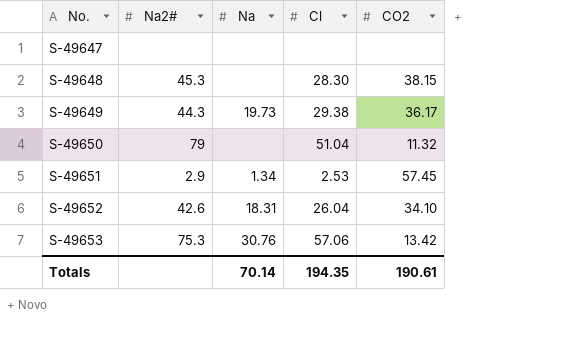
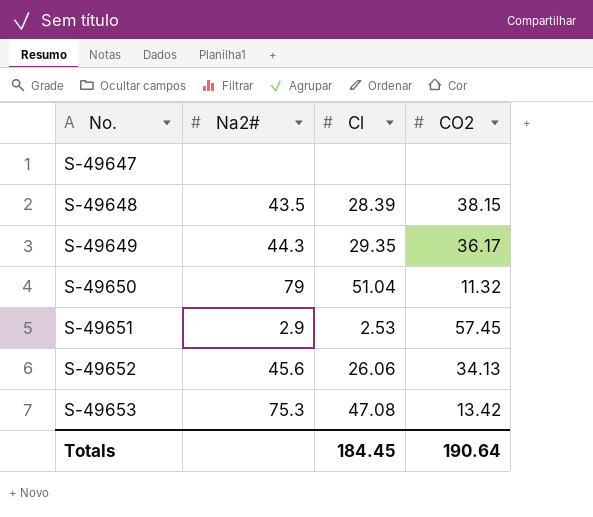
column Na | position: 3 -> none
S-49648 | Na2#: 45.3 -> 43.5
S-49648 | Cl: 28.30 -> 28.39
S-49649 | Cl: 29.38 -> 29.35
S-49652 | Na2#: 42.6 -> 45.6
S-49652 | Cl: 26.04 -> 26.06
S-49652 | CO2: 34.10 -> 34.13
S-49653 | Cl: 57.06 -> 47.08
Totals | Cl: 194.35 -> 184.45
Totals | CO2: 190.61 -> 190.64

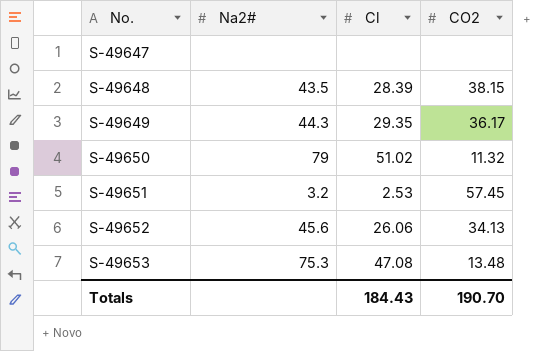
S-49650 | Cl: 51.04 -> 51.02
S-49651 | Na2#: 2.9 -> 3.2
S-49653 | CO2: 13.42 -> 13.48
Totals | Cl: 184.45 -> 184.43
Totals | CO2: 190.64 -> 190.70

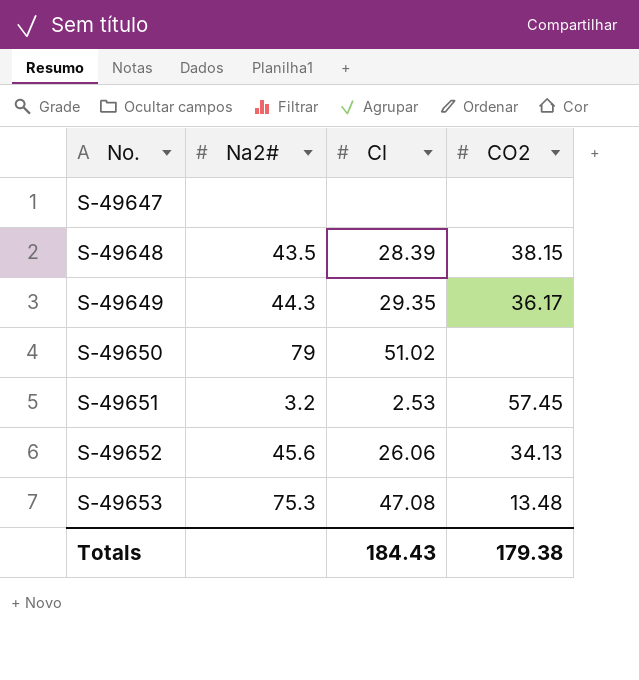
S-49650 | CO2: 11.32 -> none
Totals | CO2: 190.70 -> 179.38

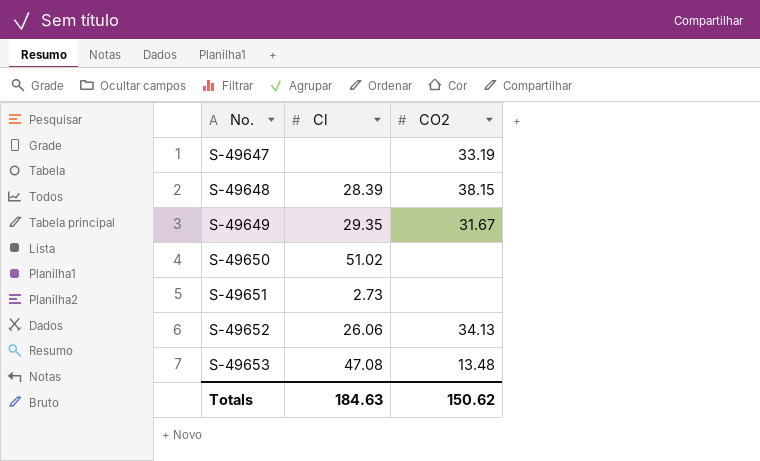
column Na2# | position: 2 -> none
S-49647 | CO2: none -> 33.19
S-49649 | CO2: 36.17 -> 31.67
S-49651 | Cl: 2.53 -> 2.73
S-49651 | CO2: 57.45 -> none
Totals | Cl: 184.43 -> 184.63
Totals | CO2: 179.38 -> 150.62

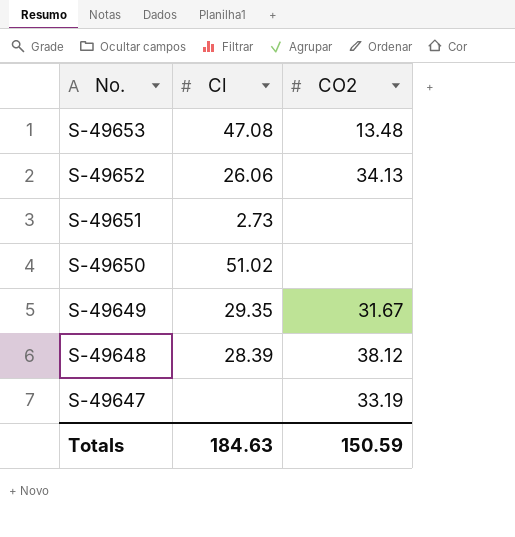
row order: No. ascending -> No. descending
S-49648 | CO2: 38.15 -> 38.12
Totals | CO2: 150.62 -> 150.59

